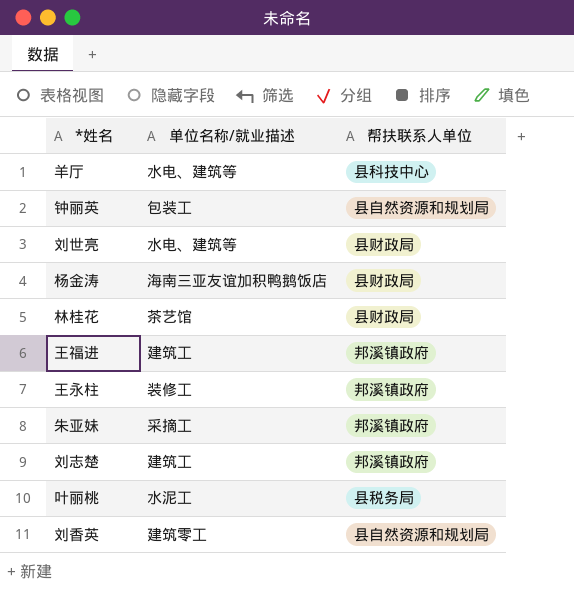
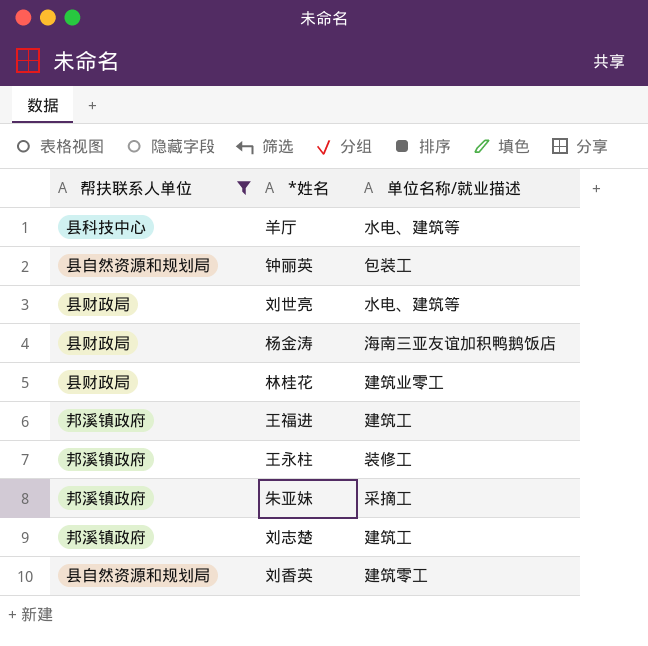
filter: none -> 帮扶联系人单位 != 县税务局
column 帮扶联系人单位 | position: 3 -> 1
林桂花 | 单位名称/就业描述: 茶艺馆 -> 建筑业零工

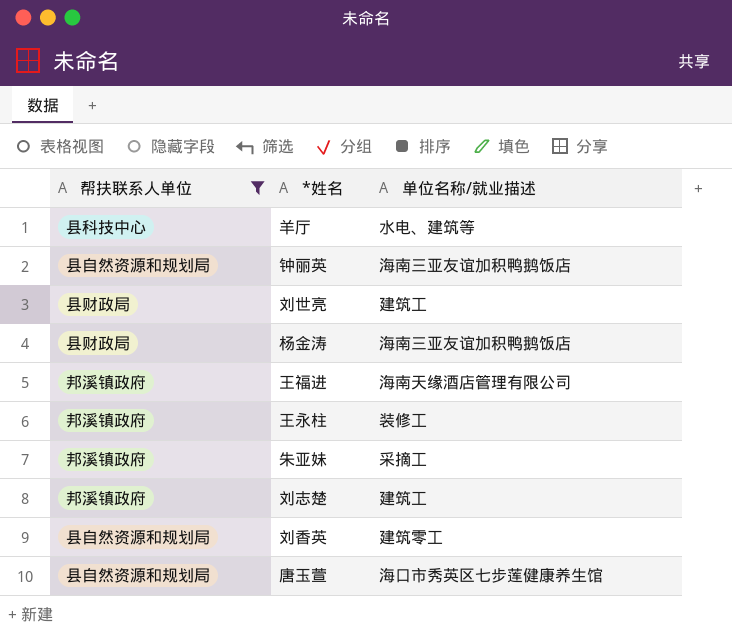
row 林桂花: 县财政局 | 建筑业零工 -> none
钟丽英 | 单位名称/就业描述: 包装工 -> 海南三亚友谊加积鸭鹅饭店
刘世亮 | 单位名称/就业描述: 水电、建筑等 -> 建筑工
王福进 | 单位名称/就业描述: 建筑工 -> 海南天缘酒店管理有限公司
row 唐玉萱: none -> 县自然资源和规划局 | 海口市秀英区七步莲健康养生馆

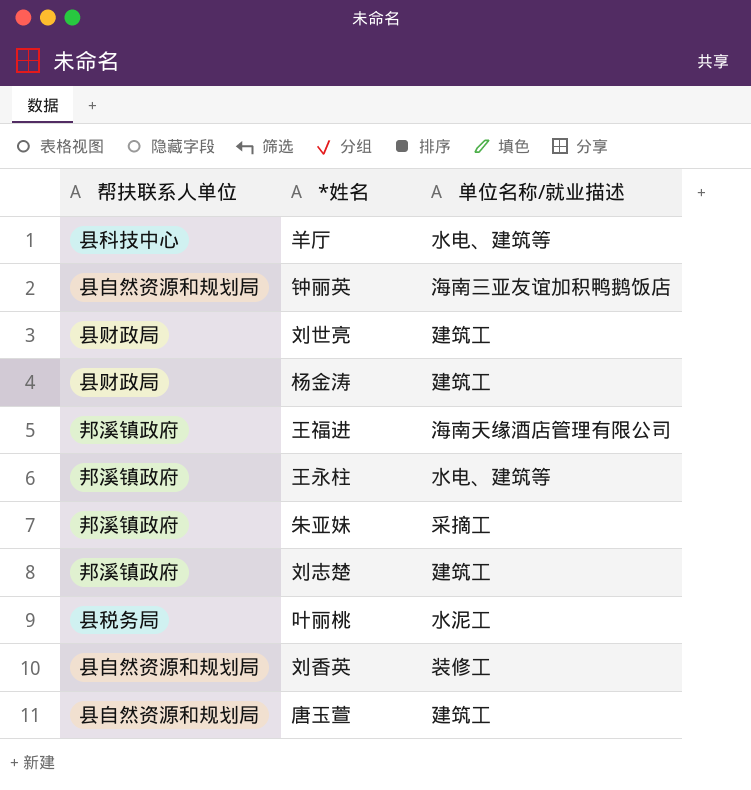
filter: 帮扶联系人单位 != 县税务局 -> none
杨金涛 | 单位名称/就业描述: 海南三亚友谊加积鸭鹅饭店 -> 建筑工
王永柱 | 单位名称/就业描述: 装修工 -> 水电、建筑等
刘香英 | 单位名称/就业描述: 建筑零工 -> 装修工
唐玉萱 | 单位名称/就业描述: 海口市秀英区七步莲健康养生馆 -> 建筑工

